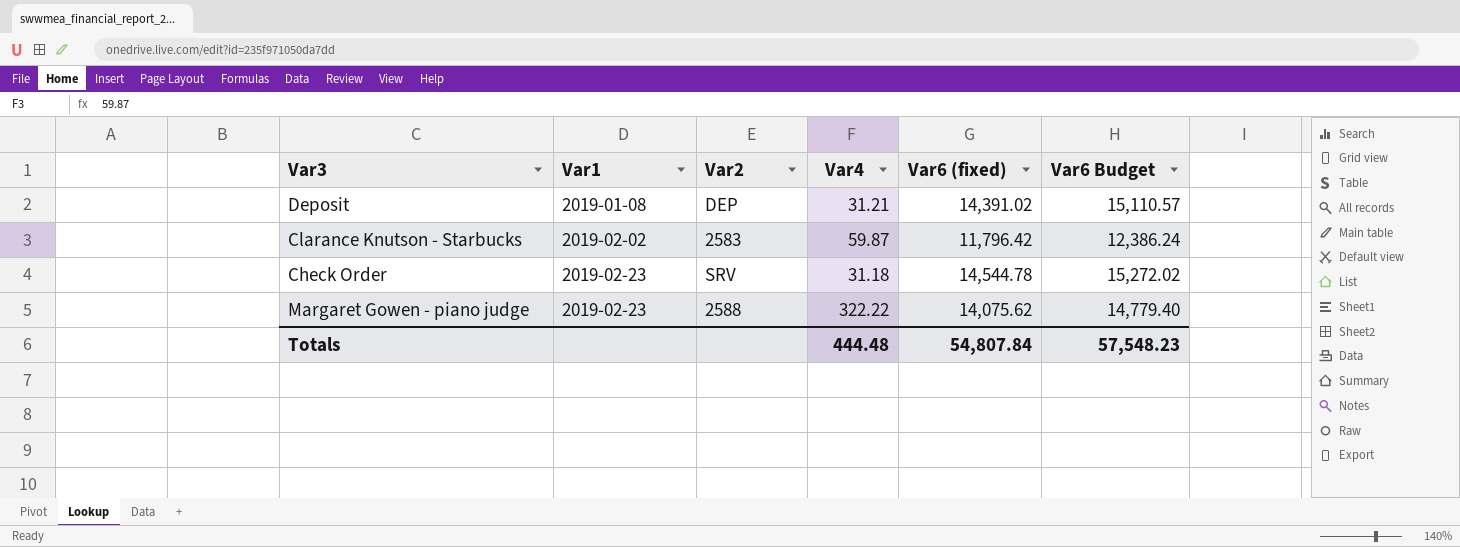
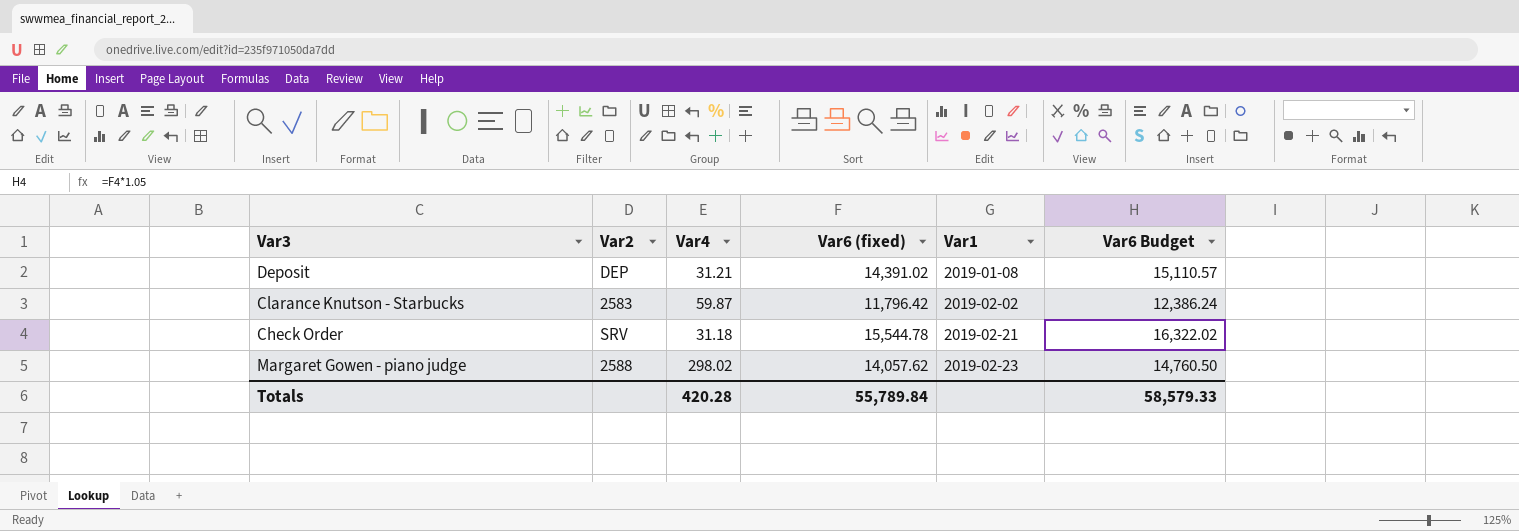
column Var1 | position: 2 -> 5
Check Order | Var6 (fixed): 14,544.78 -> 15,544.78
Check Order | Var1: 2019-02-23 -> 2019-02-21
Check Order | Var6 Budget: 15,272.02 -> 16,322.02
Margaret Gowen - piano judge | Var4: 322.22 -> 298.02
Margaret Gowen - piano judge | Var6 (fixed): 14,075.62 -> 14,057.62
Margaret Gowen - piano judge | Var6 Budget: 14,779.40 -> 14,760.50
Totals | Var4: 444.48 -> 420.28
Totals | Var6 (fixed): 54,807.84 -> 55,789.84
Totals | Var6 Budget: 57,548.23 -> 58,579.33

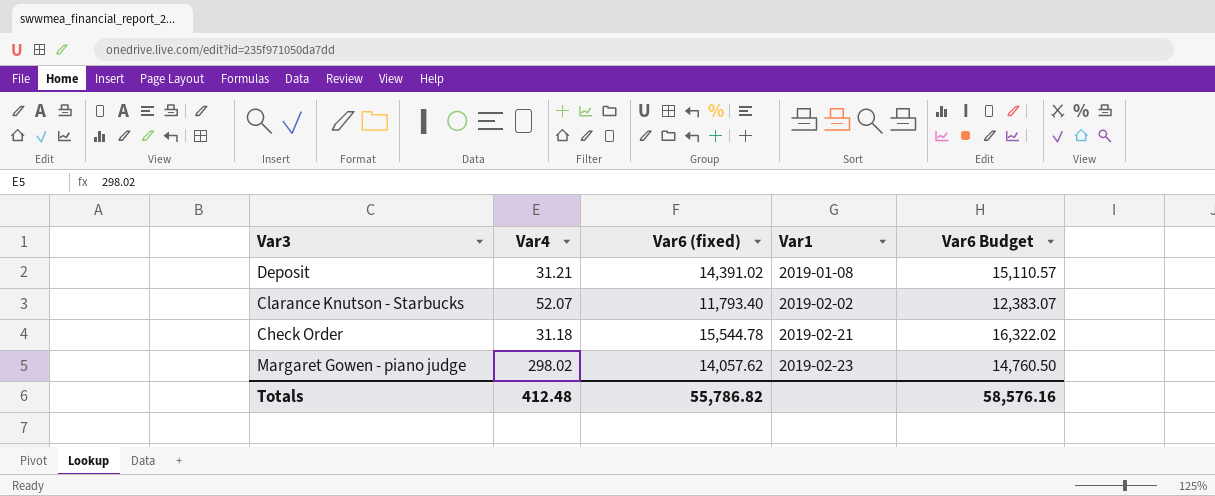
column Var2 | position: 2 -> none
Clarance Knutson - Starbucks | Var4: 59.87 -> 52.07
Clarance Knutson - Starbucks | Var6 (fixed): 11,796.42 -> 11,793.40
Clarance Knutson - Starbucks | Var6 Budget: 12,386.24 -> 12,383.07
Totals | Var4: 420.28 -> 412.48
Totals | Var6 (fixed): 55,789.84 -> 55,786.82
Totals | Var6 Budget: 58,579.33 -> 58,576.16

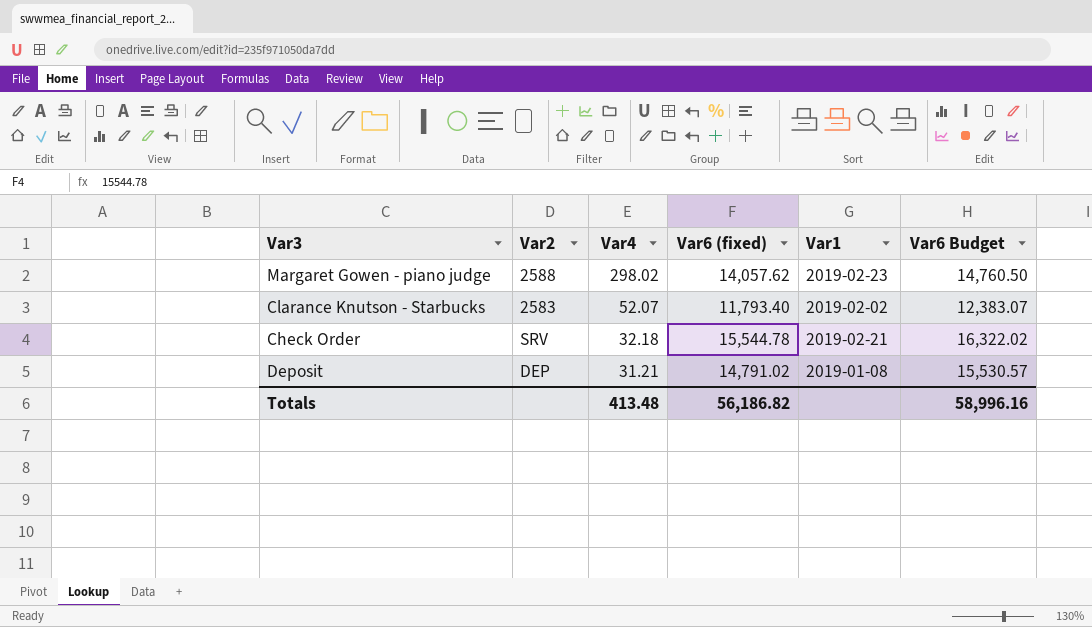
row order: Var1 ascending -> Var4 descending
column Var2 | position: none -> 2
Check Order | Var4: 31.18 -> 32.18
Deposit | Var6 (fixed): 14,391.02 -> 14,791.02
Deposit | Var6 Budget: 15,110.57 -> 15,530.57
Totals | Var4: 412.48 -> 413.48
Totals | Var6 (fixed): 55,786.82 -> 56,186.82
Totals | Var6 Budget: 58,576.16 -> 58,996.16

